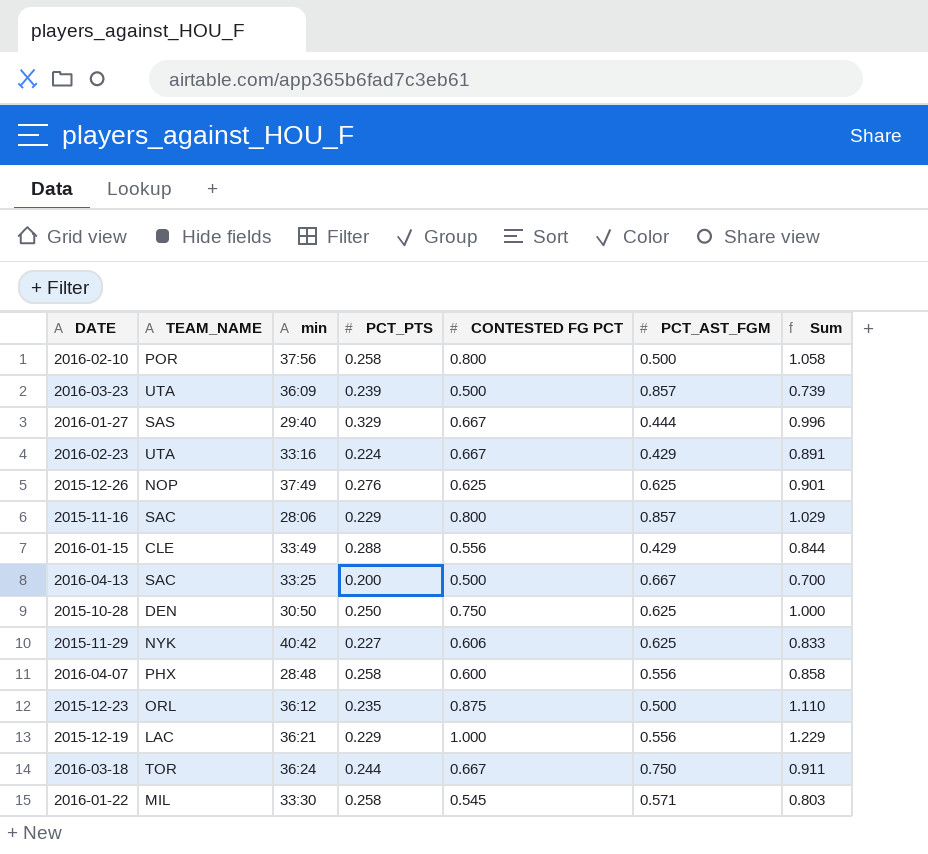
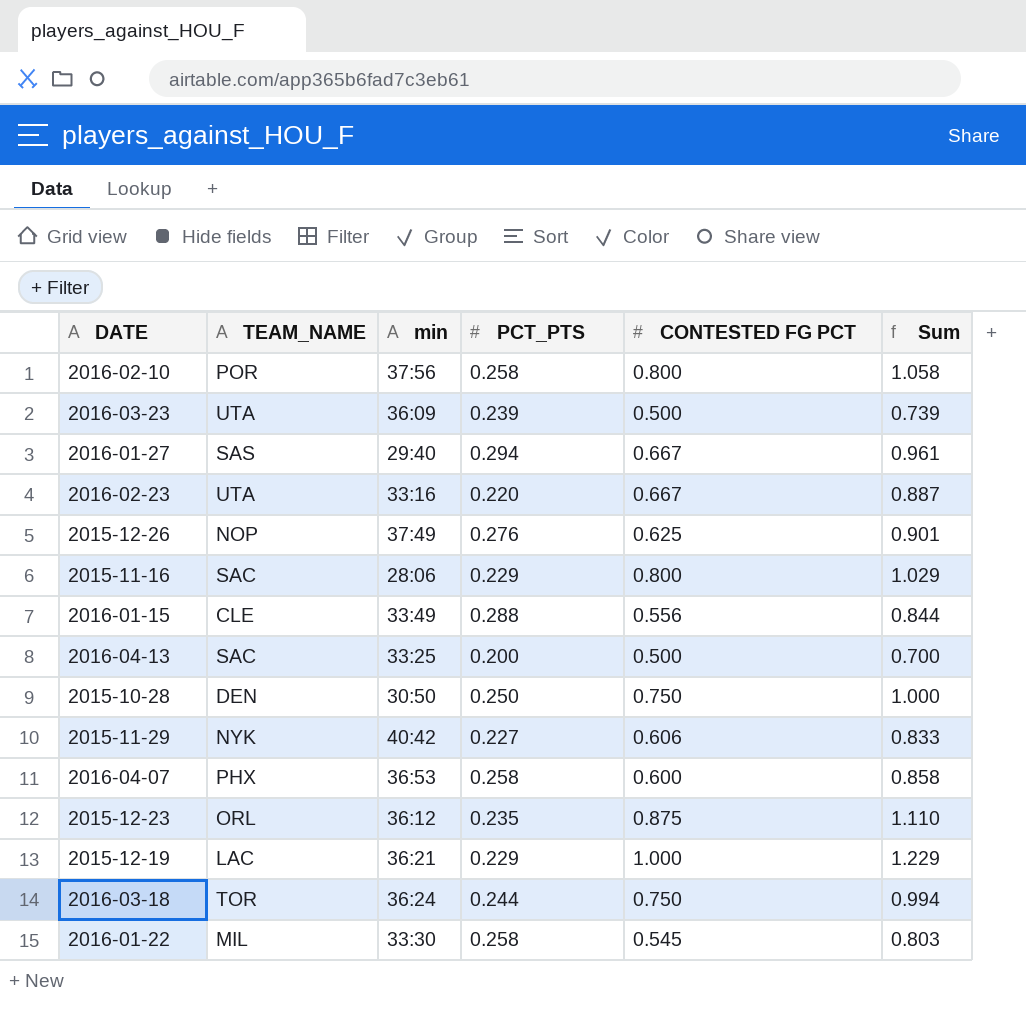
column PCT_AST_FGM | position: 6 -> none
2016-01-27 | PCT_PTS: 0.329 -> 0.294
2016-01-27 | Sum: 0.996 -> 0.961
2016-02-23 | PCT_PTS: 0.224 -> 0.220
2016-02-23 | Sum: 0.891 -> 0.887
2016-04-07 | min: 28:48 -> 36:53
2016-03-18 | CONTESTED FG PCT: 0.667 -> 0.750
2016-03-18 | Sum: 0.911 -> 0.994

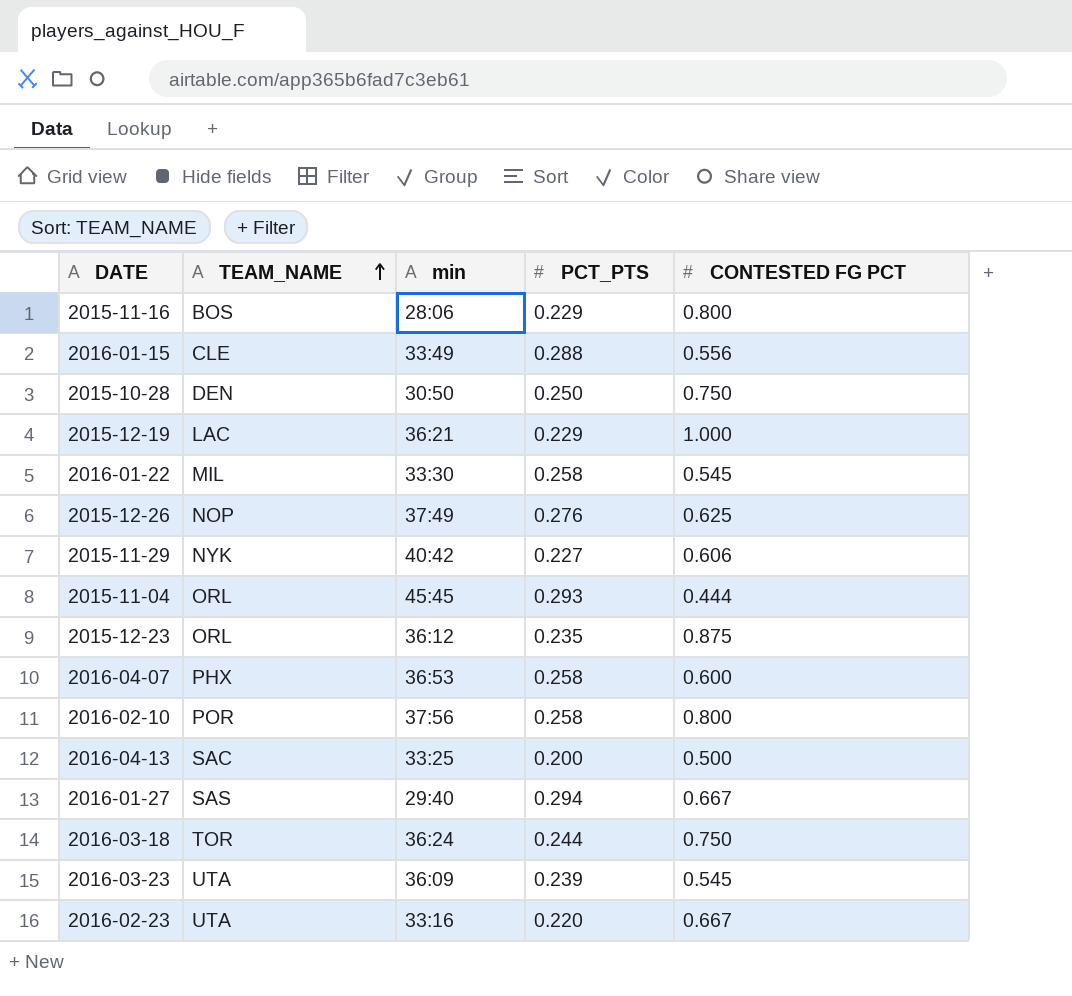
row order: none -> TEAM_NAME ascending
column Sum | formula: [PCT_PTS] + [CONTESTED FG PCT] -> none
2015-11-16 | TEAM_NAME: SAC -> BOS
row 2015-11-04: none -> ORL | 45:45 | 0.293 | 0.444
2016-03-23 | CONTESTED FG PCT: 0.500 -> 0.545

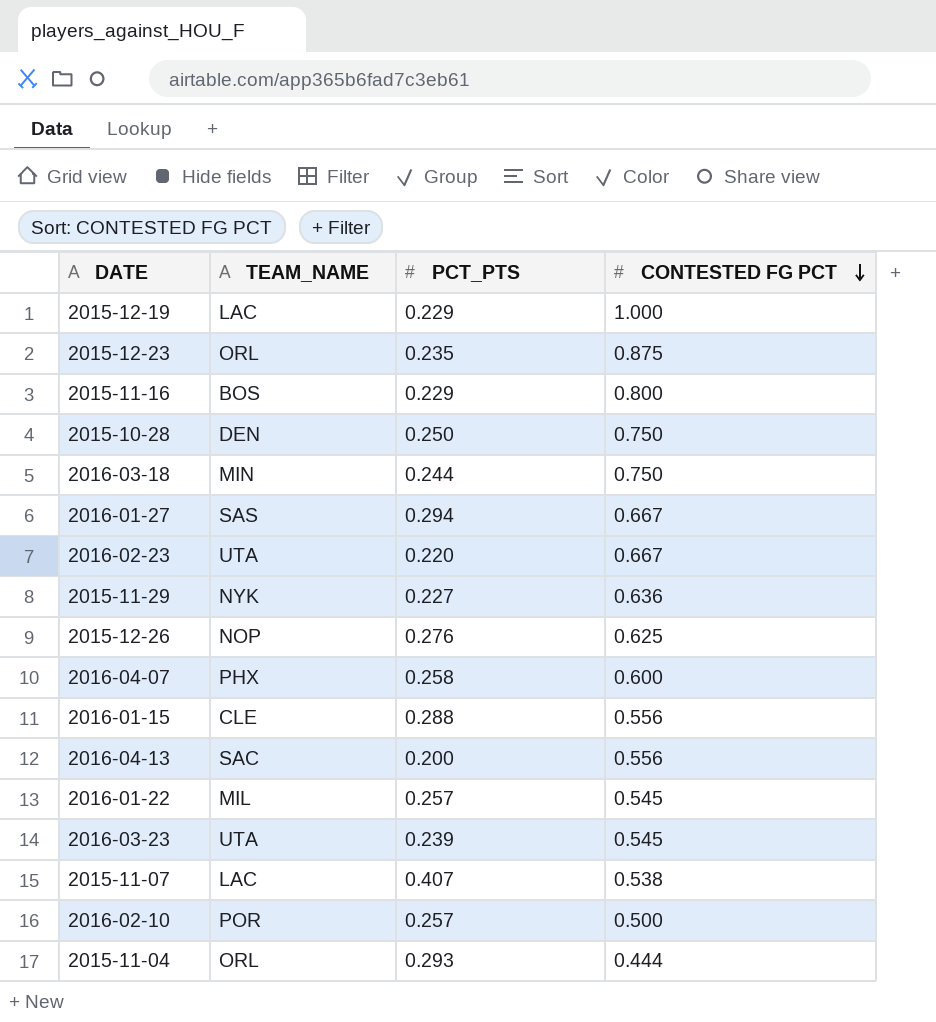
row order: TEAM_NAME ascending -> CONTESTED FG PCT descending
column min | position: 3 -> none
2016-03-18 | TEAM_NAME: TOR -> MIN
2015-11-29 | CONTESTED FG PCT: 0.606 -> 0.636
2016-04-13 | CONTESTED FG PCT: 0.500 -> 0.556
2016-01-22 | PCT_PTS: 0.258 -> 0.257
row 2015-11-07: none -> LAC | 0.407 | 0.538
2016-02-10 | PCT_PTS: 0.258 -> 0.257
2016-02-10 | CONTESTED FG PCT: 0.800 -> 0.500

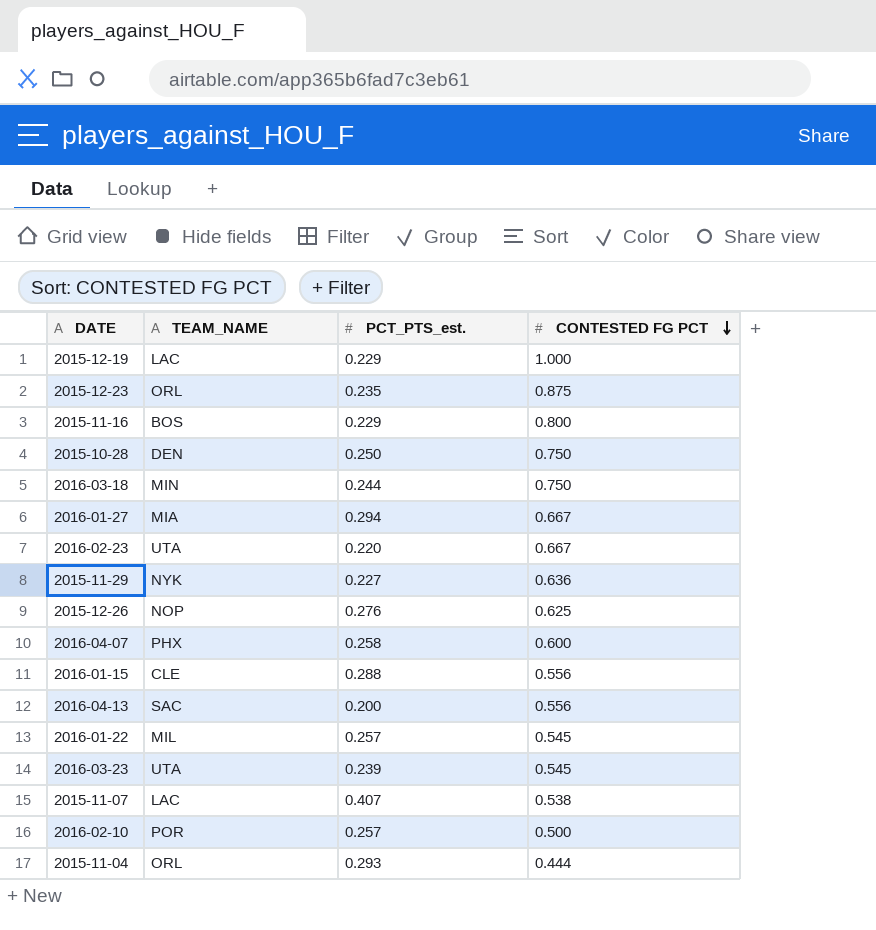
column name: PCT_PTS -> PCT_PTS_est.
2016-01-27 | TEAM_NAME: SAS -> MIA

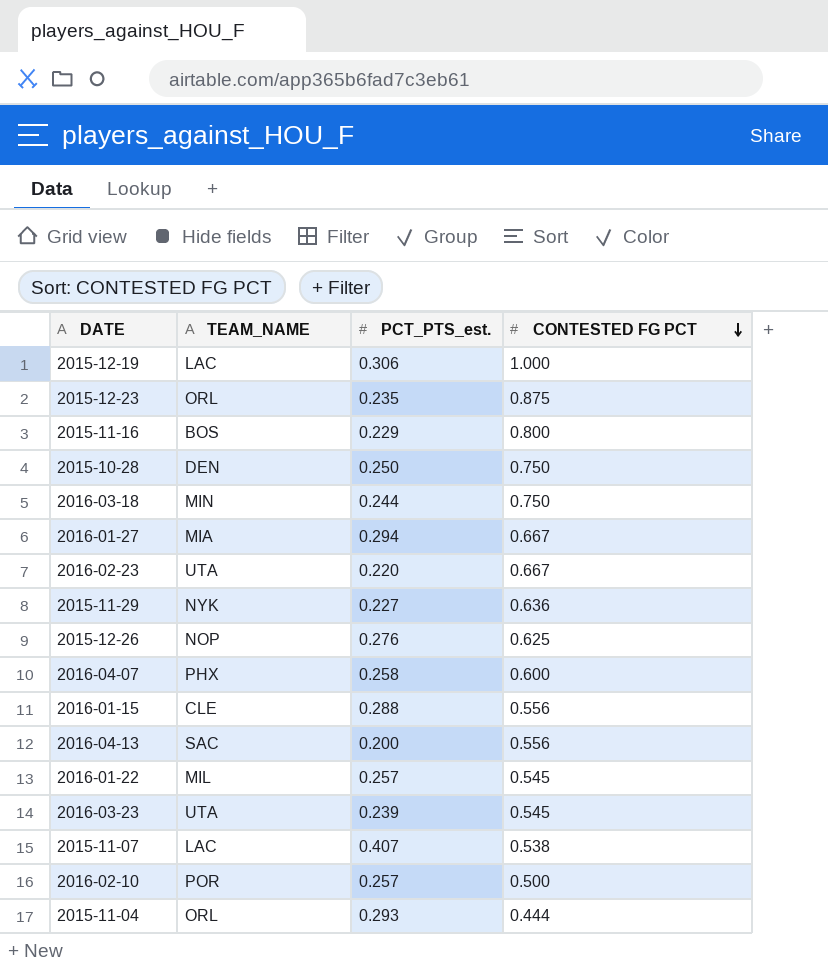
2015-12-19 | PCT_PTS_est.: 0.229 -> 0.306

